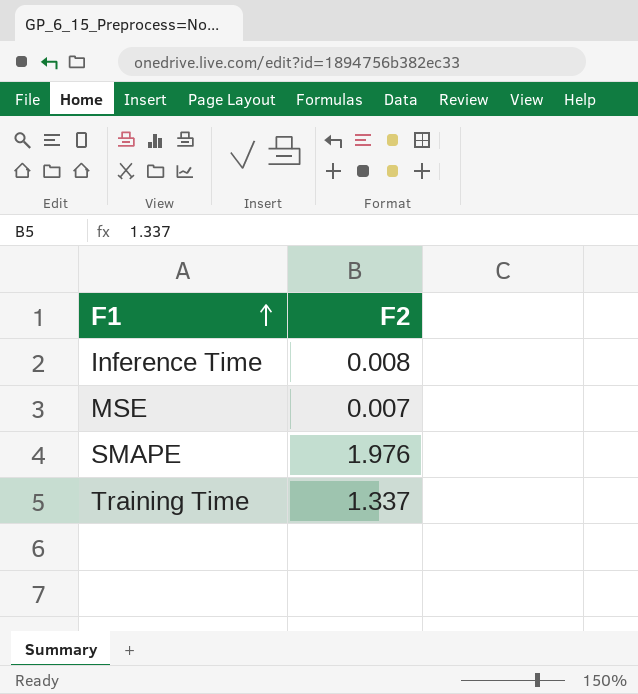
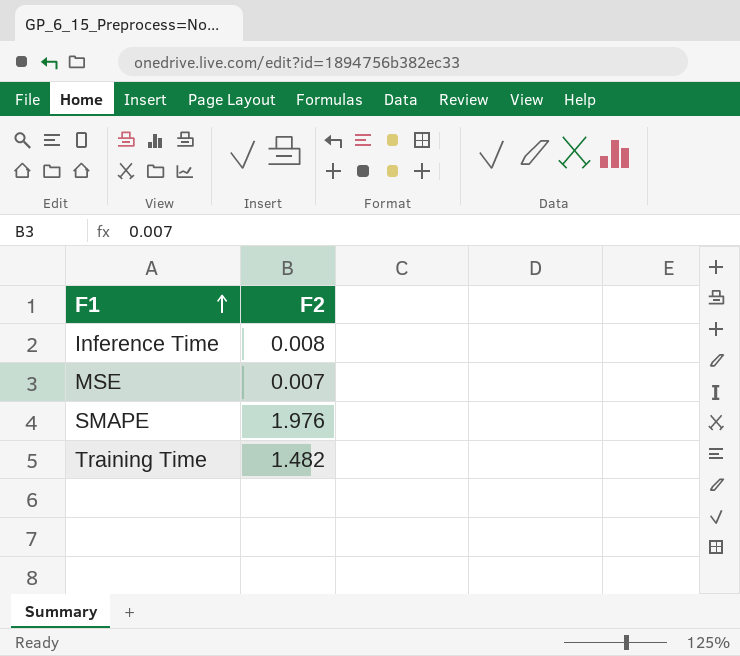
Training Time | F2: 1.337 -> 1.482

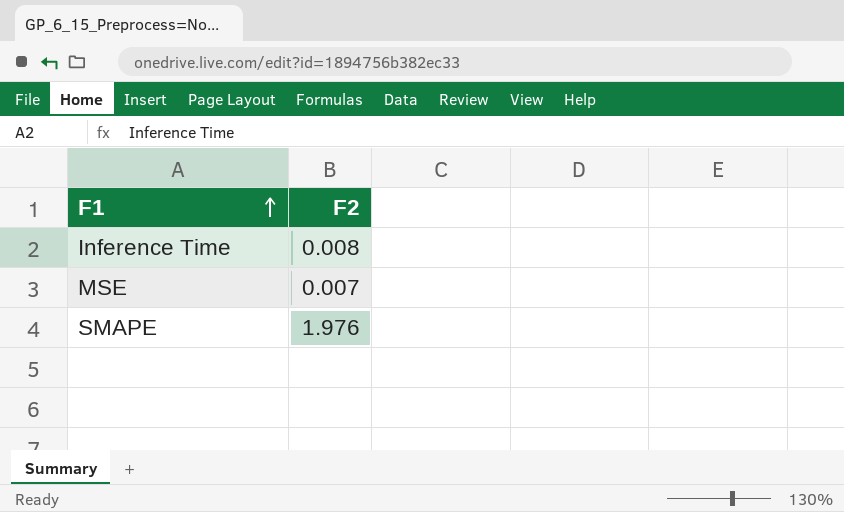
row Training Time: 1.482 -> none

